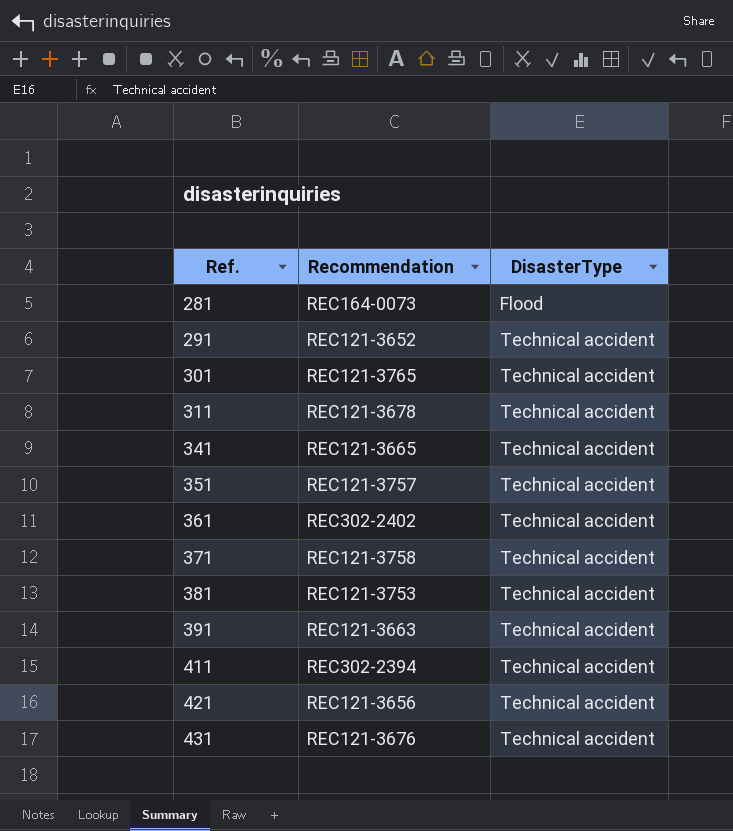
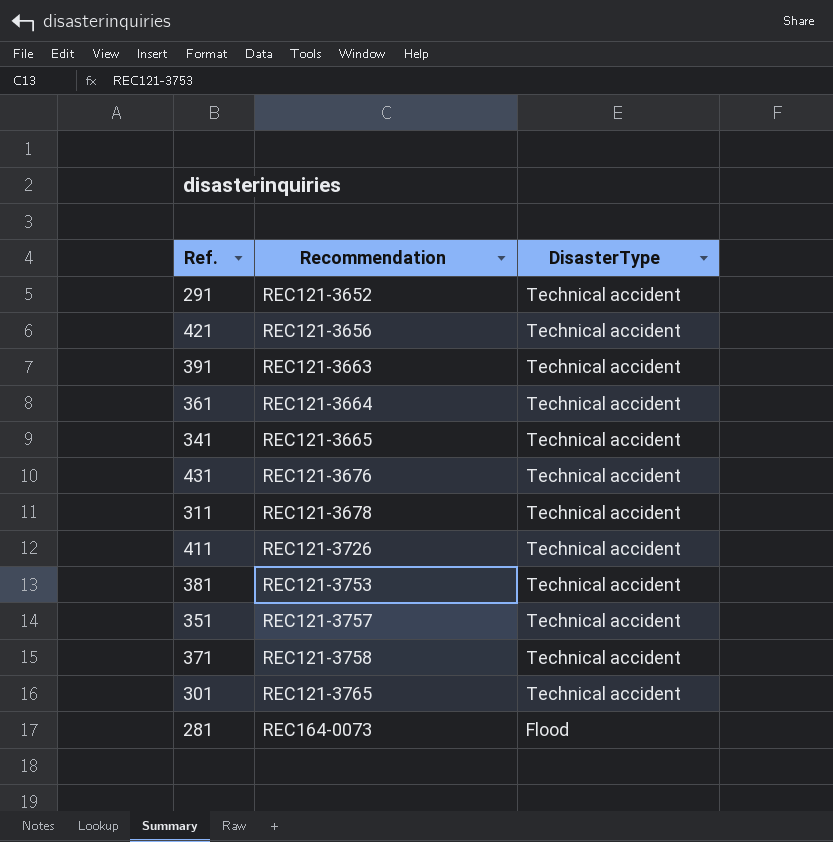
row order: Ref. ascending -> Recommendation ascending
361 | Recommendation: REC302-2402 -> REC121-3664
411 | Recommendation: REC302-2394 -> REC121-3726

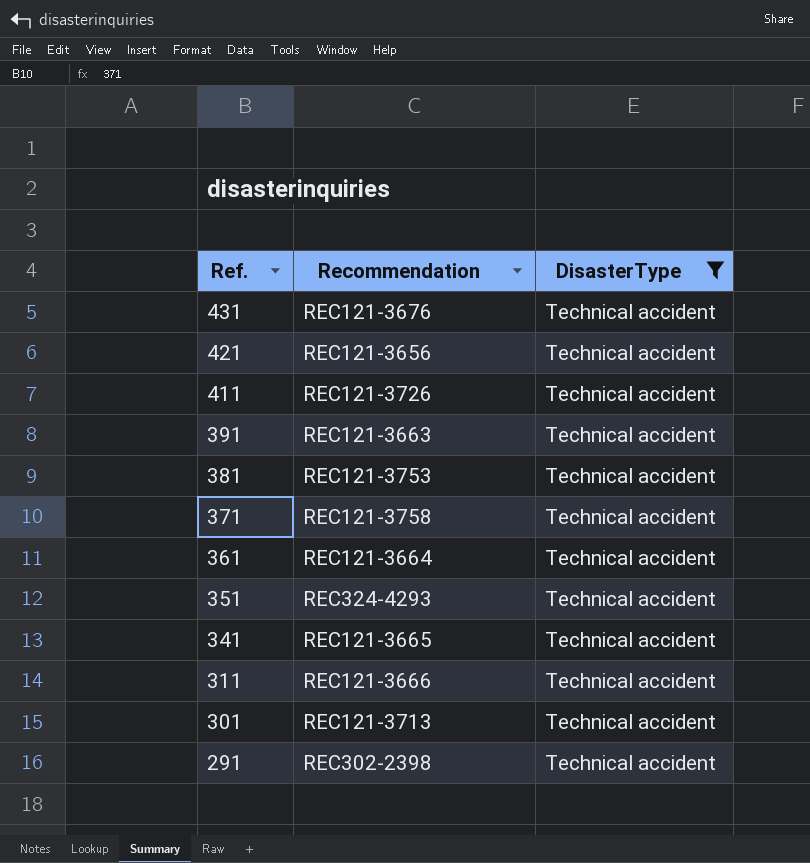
filter: none -> DisasterType = Technical accident
row order: Recommendation ascending -> Ref. descending
351 | Recommendation: REC121-3757 -> REC324-4293
311 | Recommendation: REC121-3678 -> REC121-3666
301 | Recommendation: REC121-3765 -> REC121-3713
291 | Recommendation: REC121-3652 -> REC302-2398

